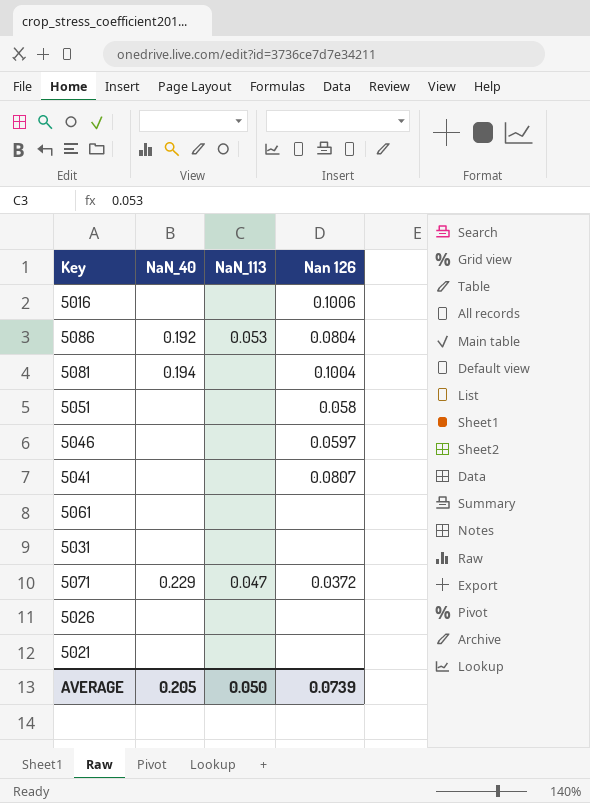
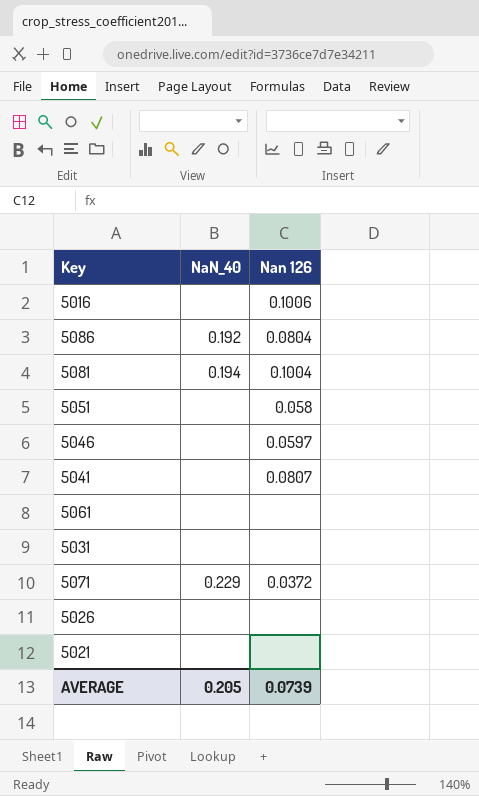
column NaN_113 | position: 3 -> none

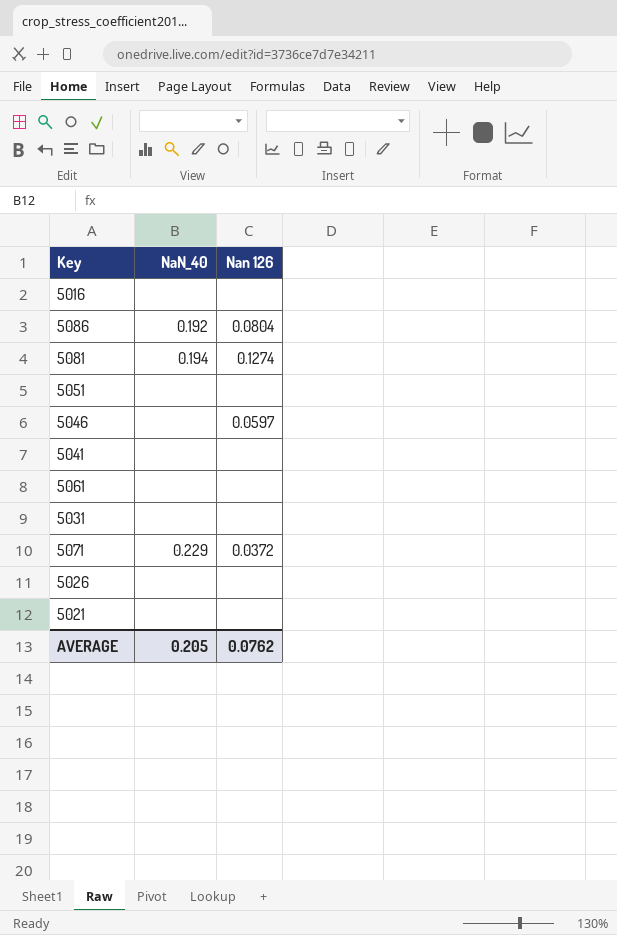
5016 | Nan 126: 0.1006 -> none
5081 | Nan 126: 0.1004 -> 0.1274
5051 | Nan 126: 0.058 -> none
5041 | Nan 126: 0.0807 -> none
AVERAGE | Nan 126: 0.0739 -> 0.0762

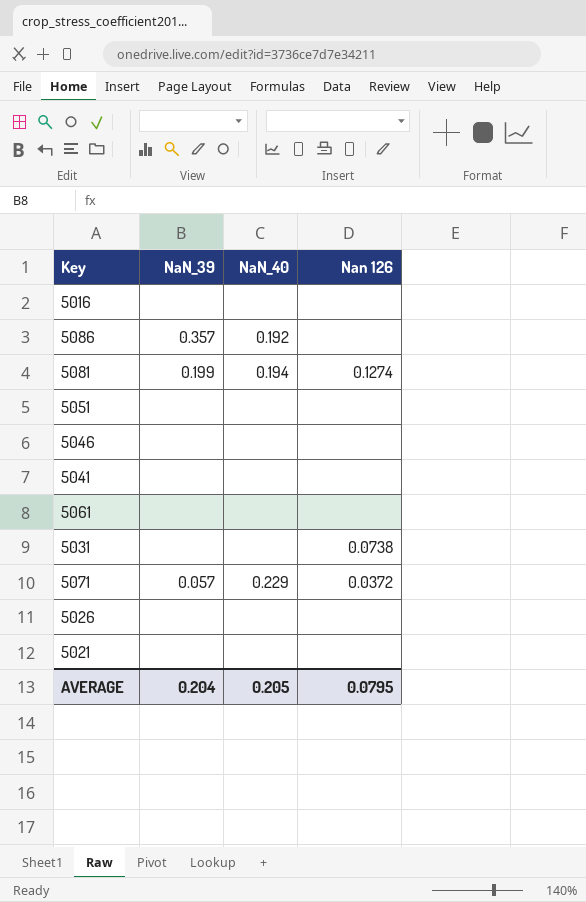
column NaN_39 | position: none -> 2
5086 | Nan 126: 0.0804 -> none
5046 | Nan 126: 0.0597 -> none
5031 | Nan 126: none -> 0.0738
AVERAGE | Nan 126: 0.0762 -> 0.0795

